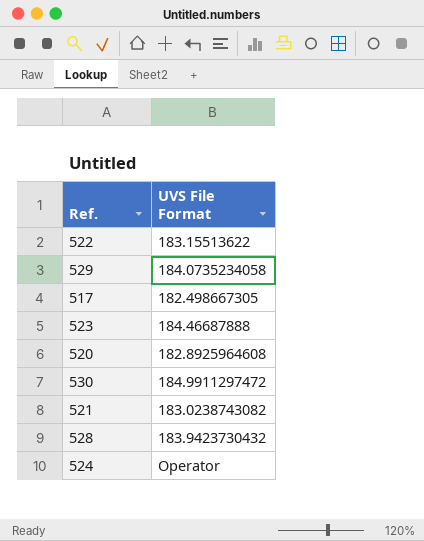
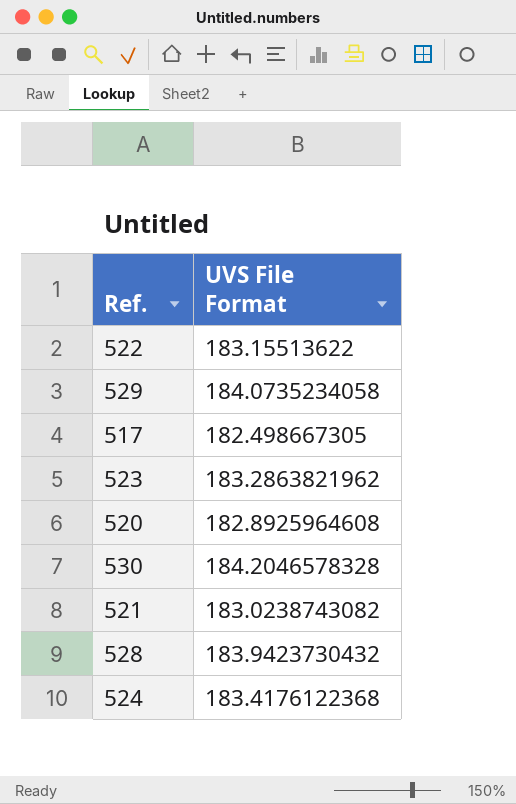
523 | UVS File Format: 184.46687888 -> 183.2863821962
530 | UVS File Format: 184.9911297472 -> 184.2046578328
524 | UVS File Format: Operator -> 183.4176122368

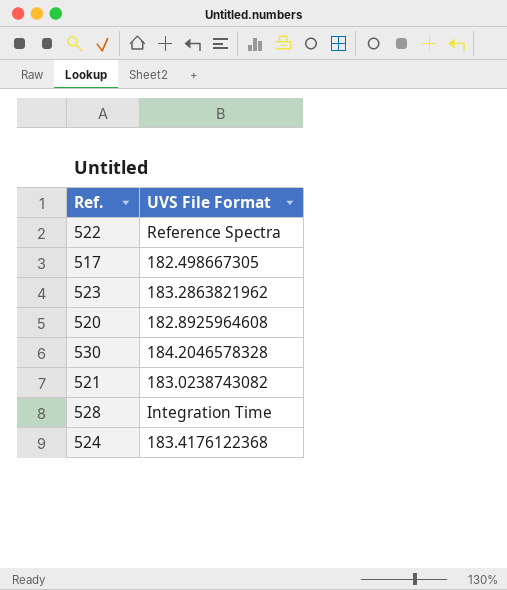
row 529: 184.0735234058 -> none
522 | UVS File Format: 183.15513622 -> Reference Spectra
528 | UVS File Format: 183.9423730432 -> Integration Time

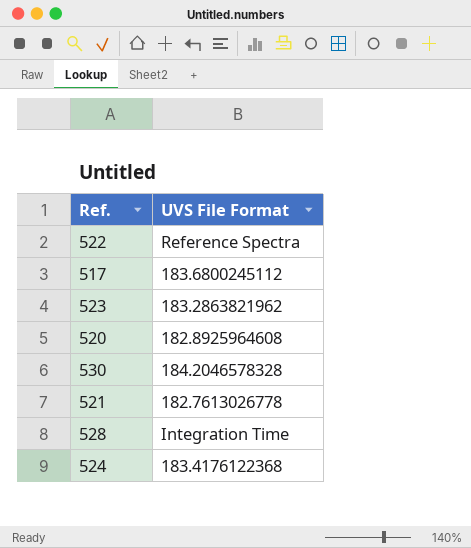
517 | UVS File Format: 182.498667305 -> 183.6800245112
521 | UVS File Format: 183.0238743082 -> 182.7613026778

